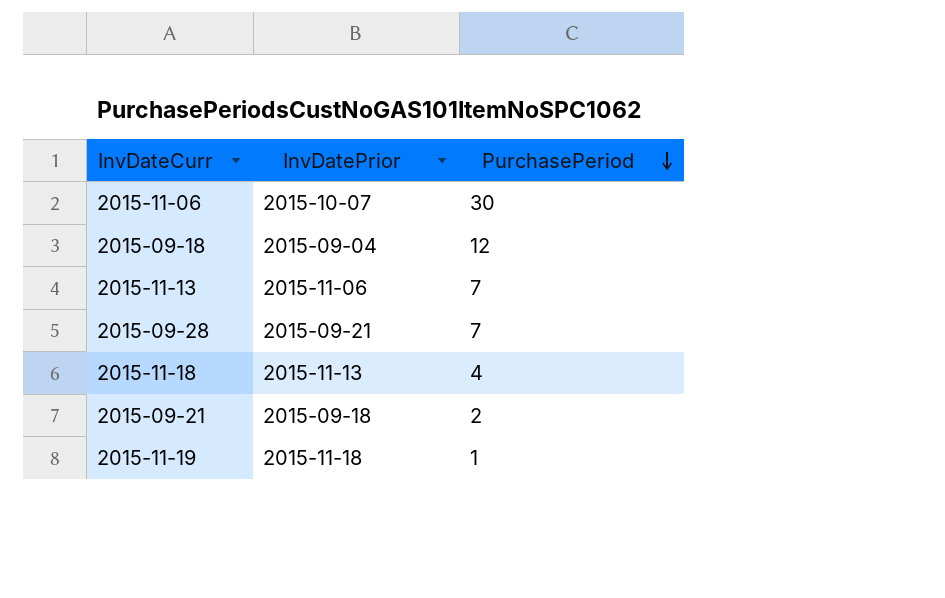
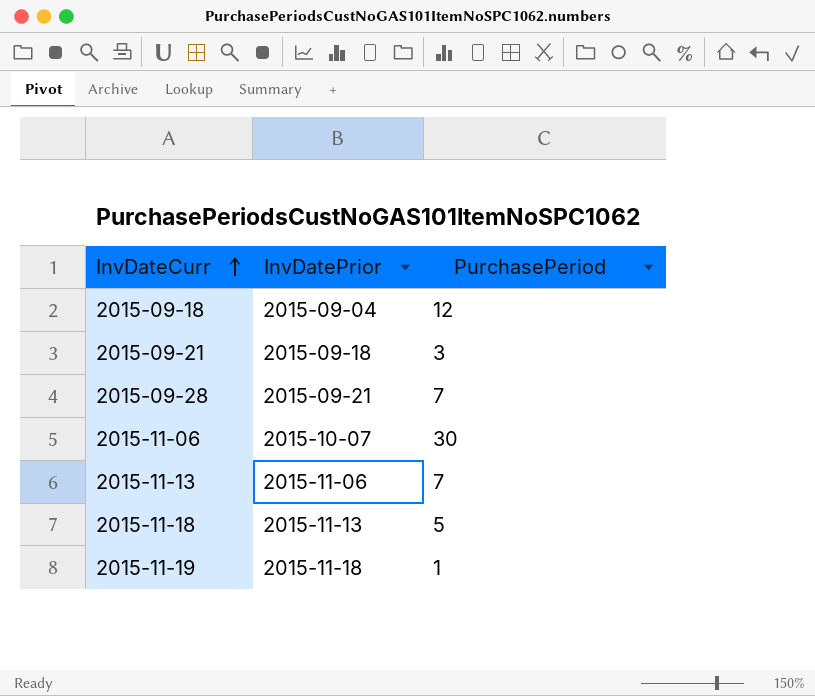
row order: PurchasePeriod descending -> InvDateCurr ascending
2015-09-21 | PurchasePeriod: 2 -> 3
2015-11-18 | PurchasePeriod: 4 -> 5

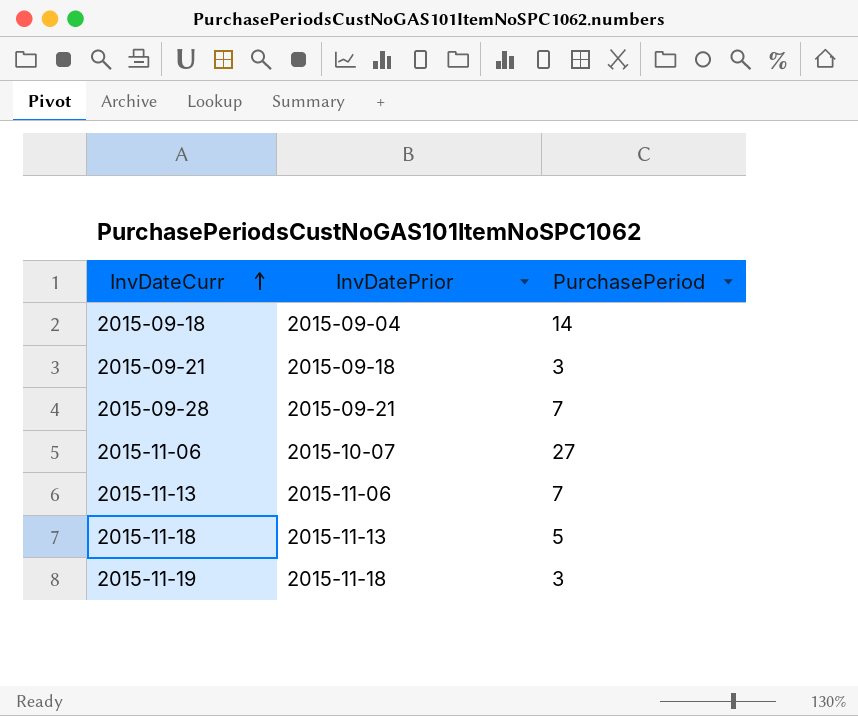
2015-09-18 | PurchasePeriod: 12 -> 14
2015-11-06 | PurchasePeriod: 30 -> 27
2015-11-19 | PurchasePeriod: 1 -> 3

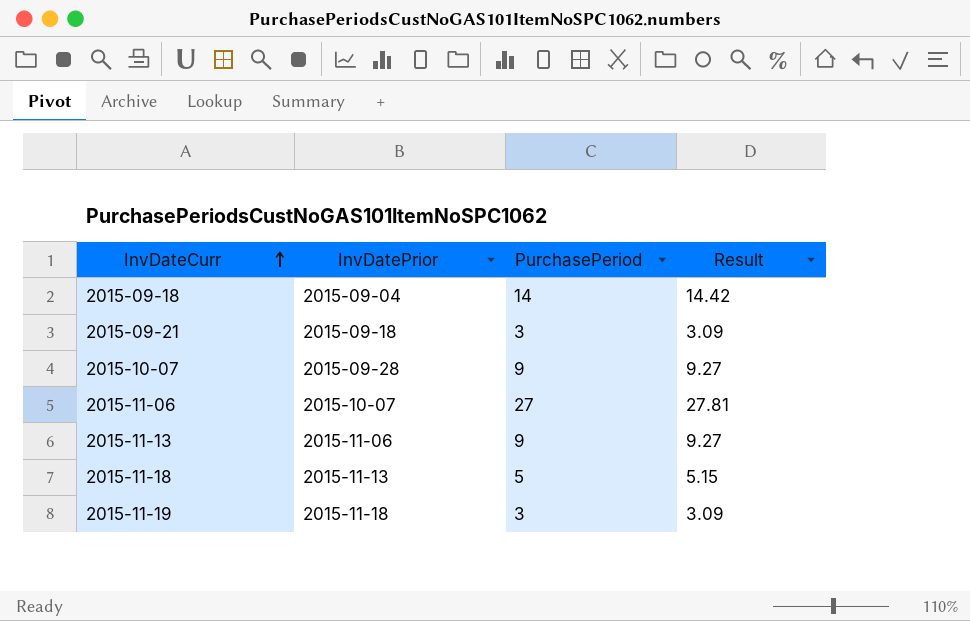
column Result | formula: none -> [PurchasePeriod] * 1.03
row 2015-09-28: 2015-09-21 | 7 -> none
row 2015-10-07: none -> 2015-09-28 | 9 | 9.27
2015-11-13 | PurchasePeriod: 7 -> 9

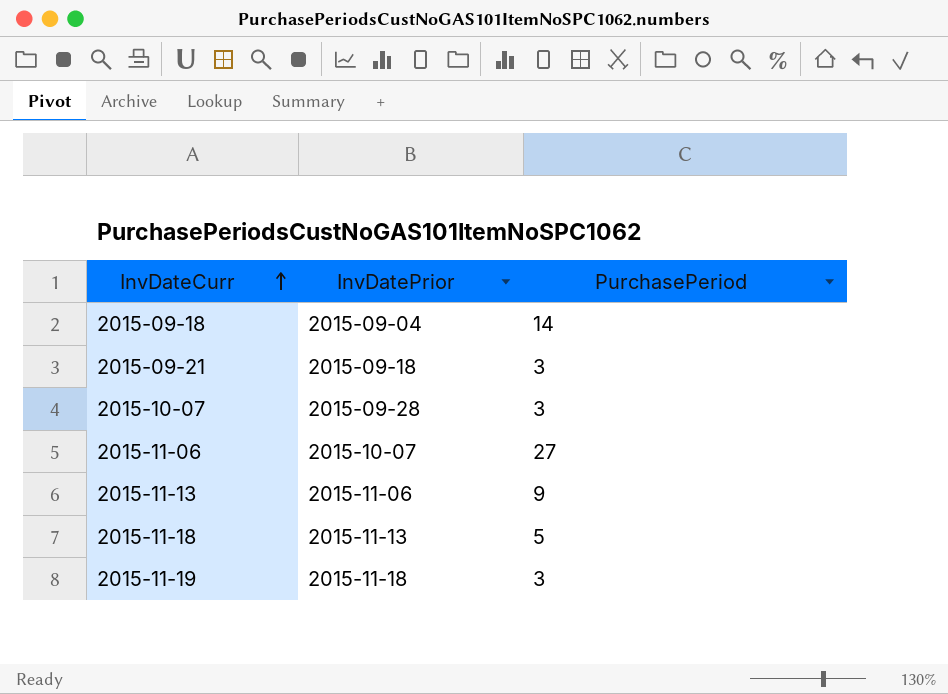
column Result | formula: [PurchasePeriod] * 1.03 -> none
2015-10-07 | PurchasePeriod: 9 -> 3

